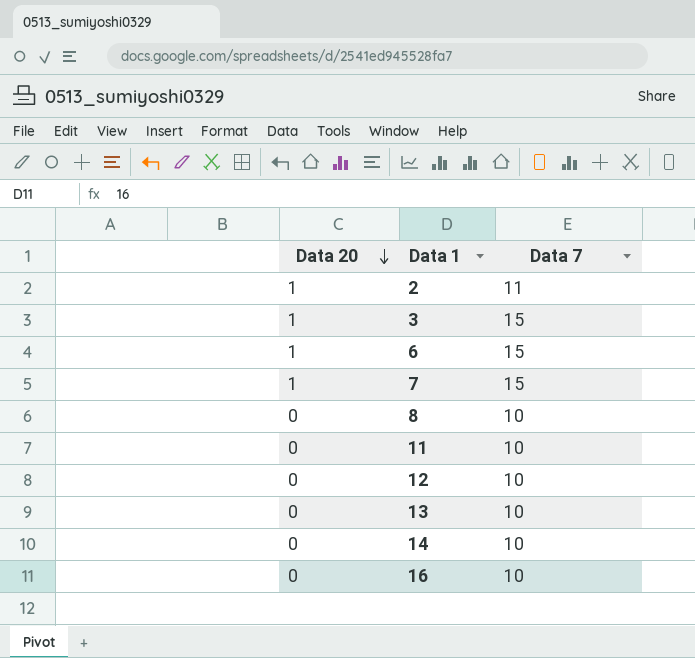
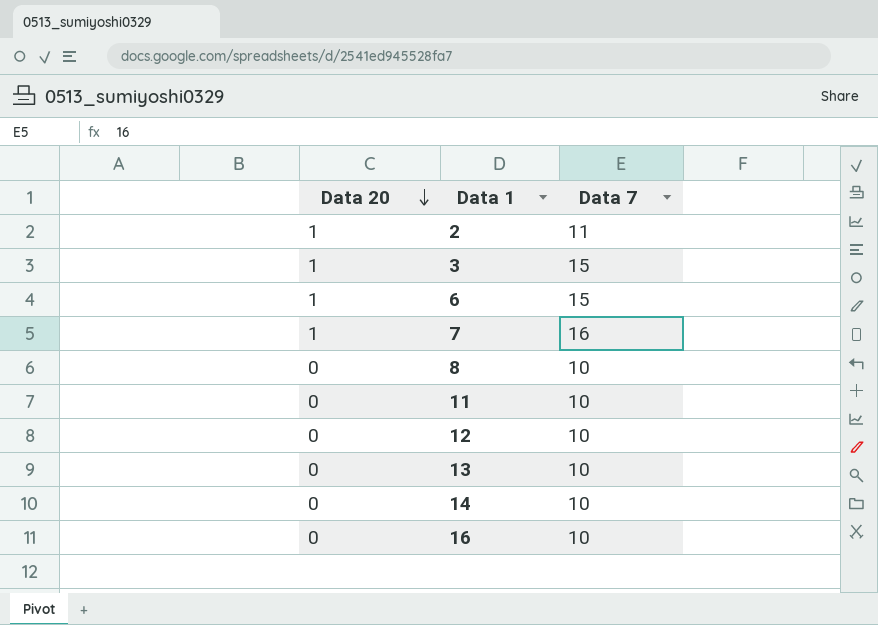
7 | Data 7: 15 -> 16

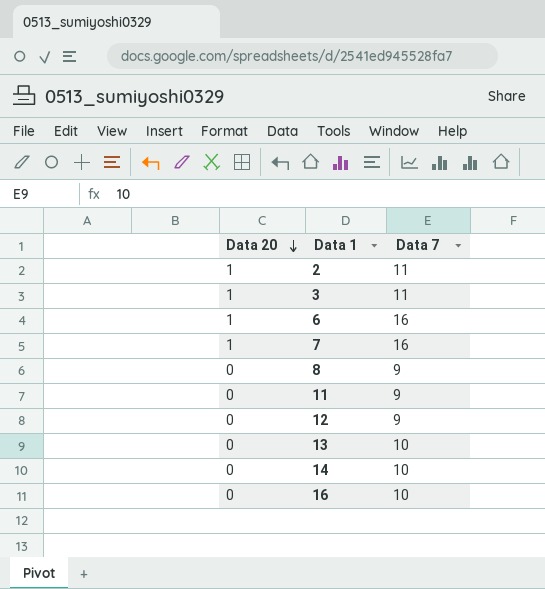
3 | Data 7: 15 -> 11
6 | Data 7: 15 -> 16
8 | Data 7: 10 -> 9
11 | Data 7: 10 -> 9
12 | Data 7: 10 -> 9

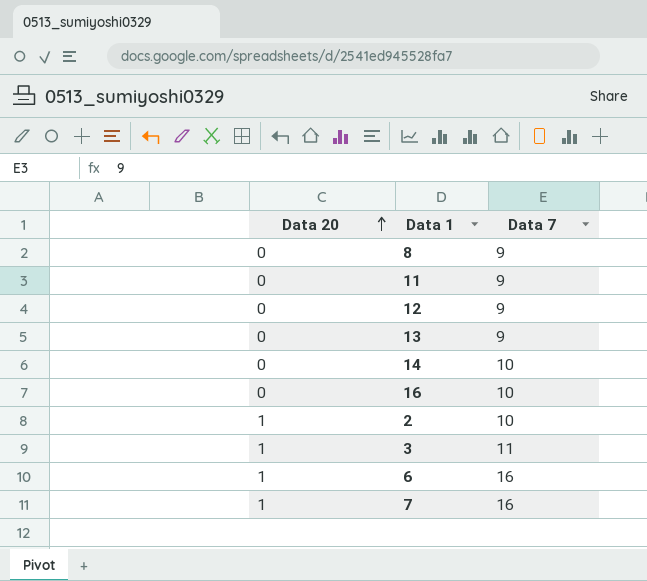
row order: Data 20 descending -> Data 20 ascending
13 | Data 7: 10 -> 9
2 | Data 7: 11 -> 10

